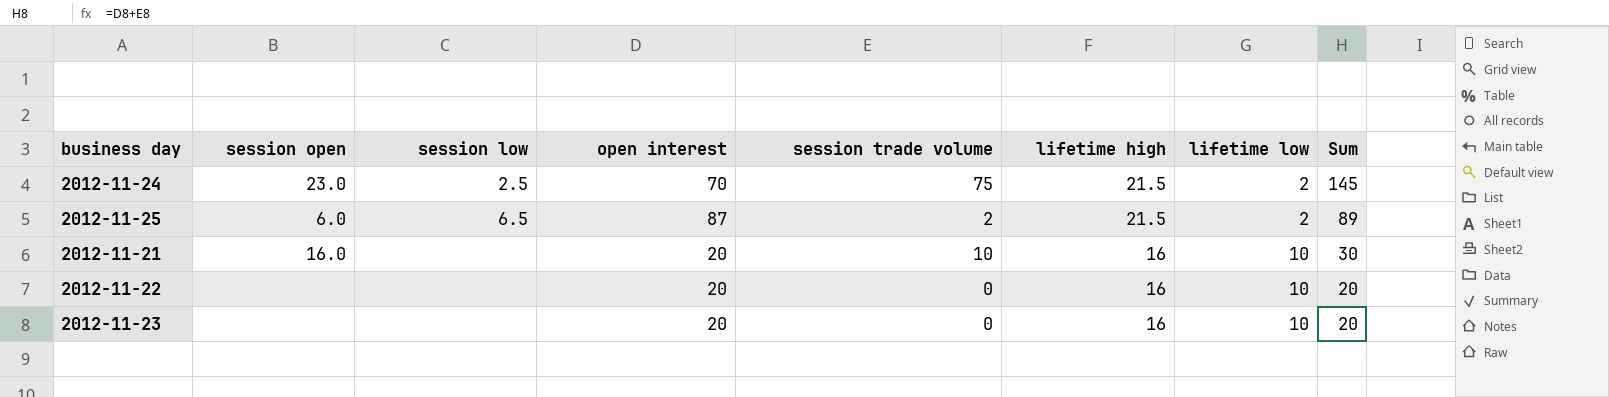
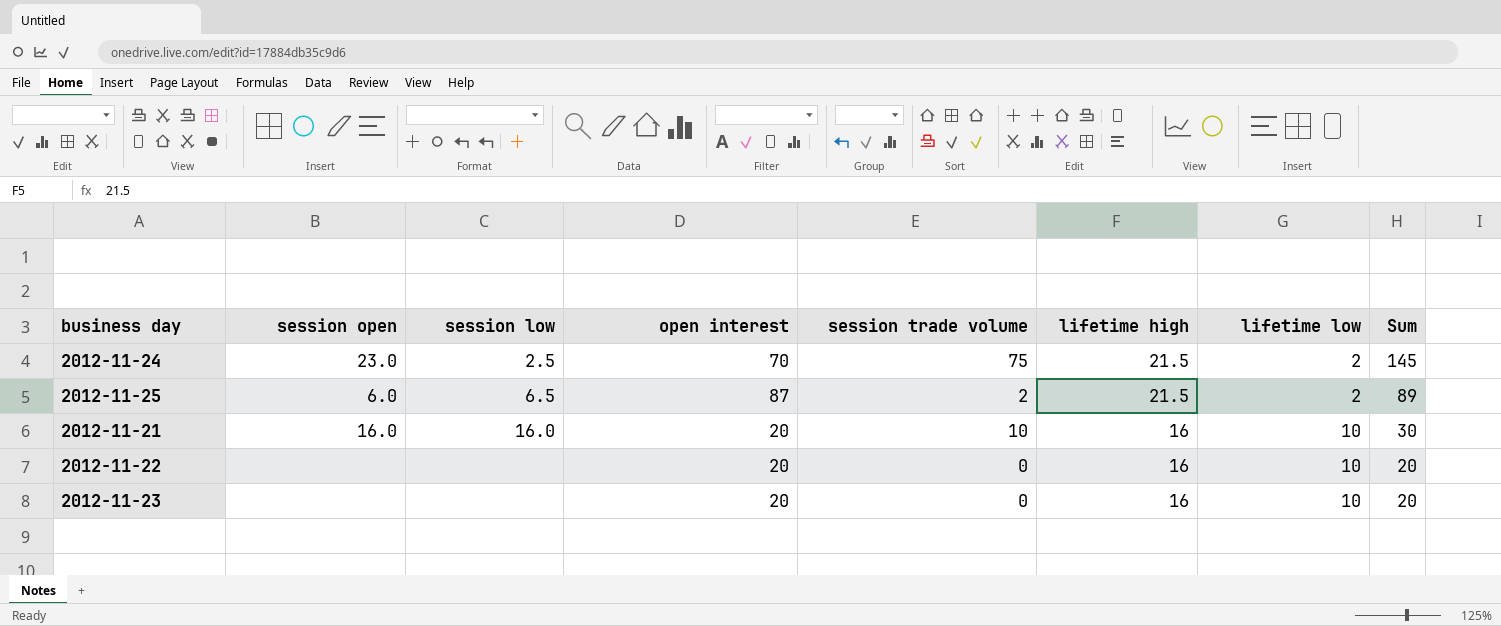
2012-11-21 | session low: none -> 16.0

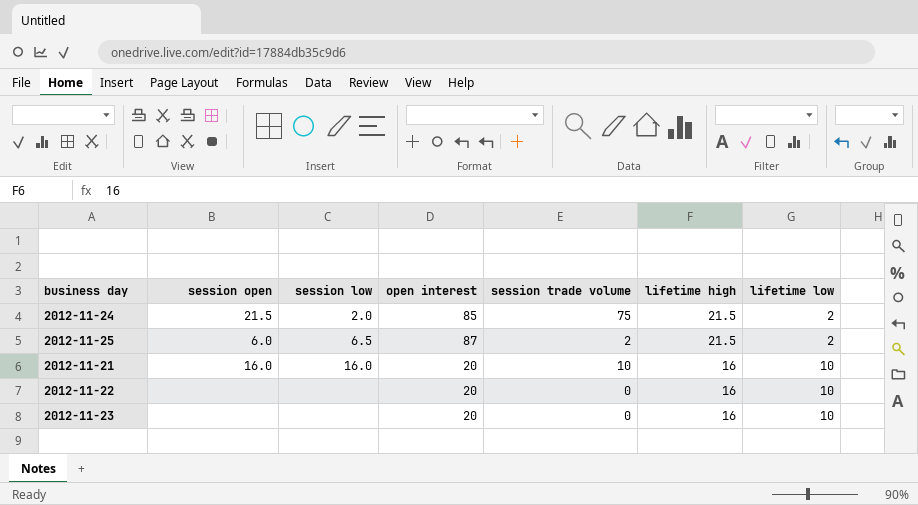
column Sum | formula: [open interest] + [session trade volume] -> none
2012-11-24 | session open: 23.0 -> 21.5
2012-11-24 | session low: 2.5 -> 2.0
2012-11-24 | open interest: 70 -> 85

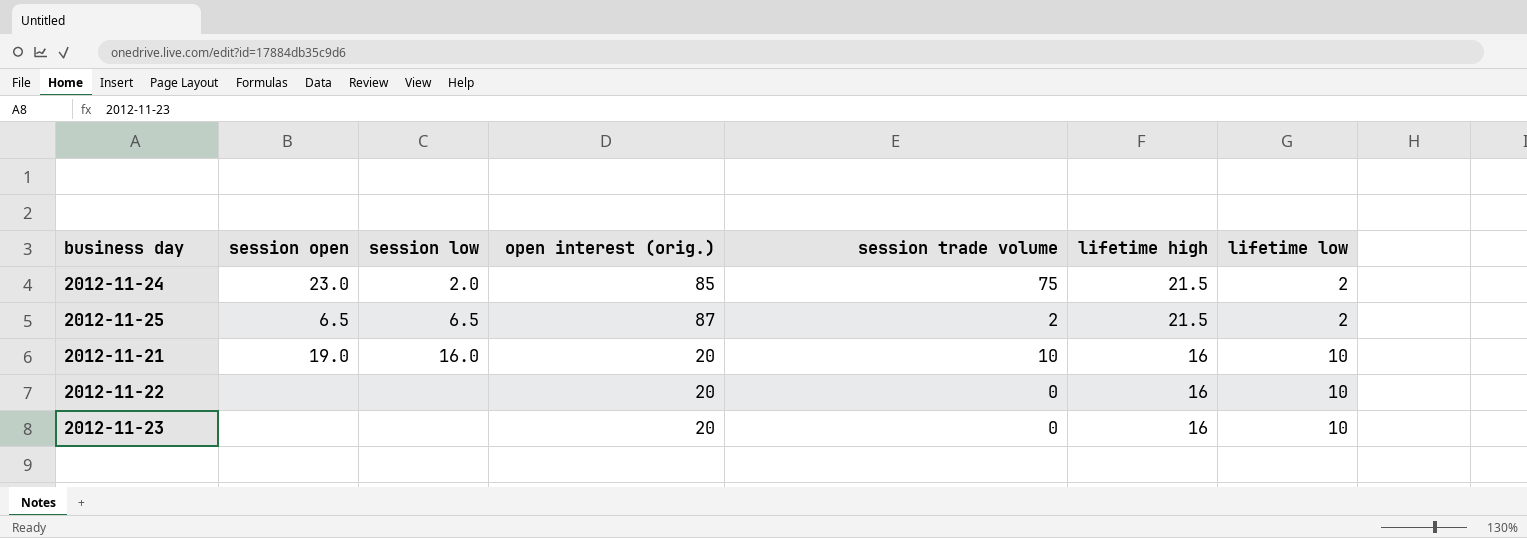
column name: open interest -> open interest (orig.)
2012-11-24 | session open: 21.5 -> 23.0
2012-11-25 | session open: 6.0 -> 6.5
2012-11-21 | session open: 16.0 -> 19.0

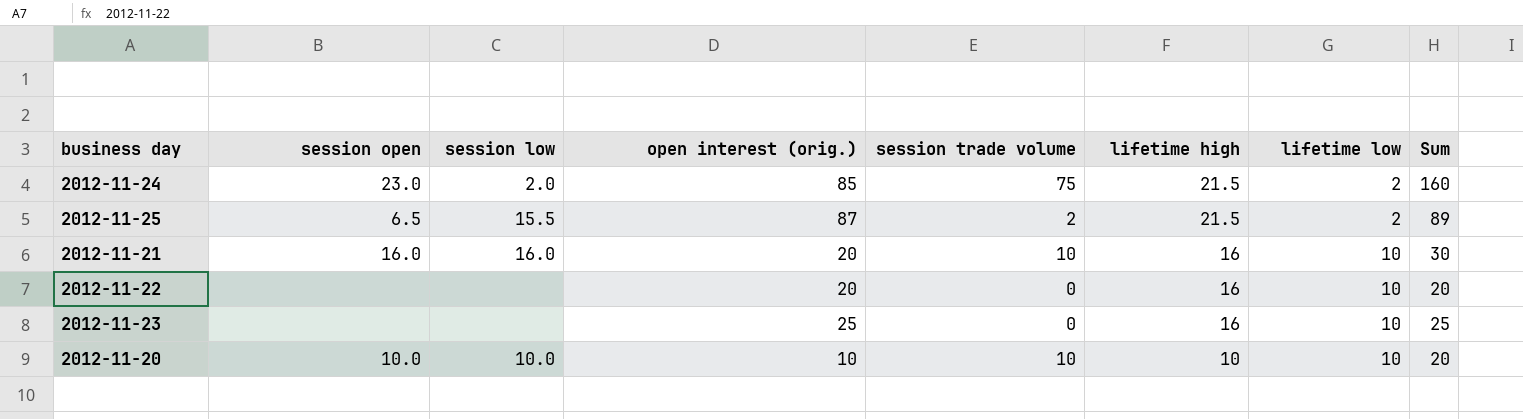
column Sum | formula: none -> [open interest (orig.)] + [session trade volume]
2012-11-25 | session low: 6.5 -> 15.5
2012-11-21 | session open: 19.0 -> 16.0
2012-11-23 | open interest (orig.): 20 -> 25
row 2012-11-20: none -> 10.0 | 10.0 | 10 | 10 | 10 | 10 | 20

